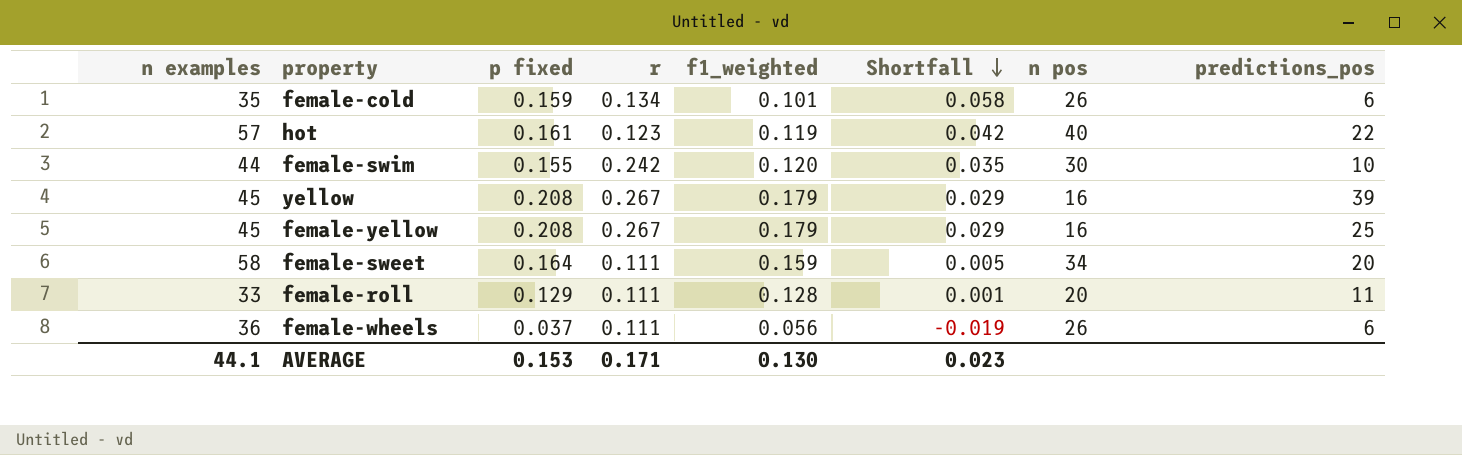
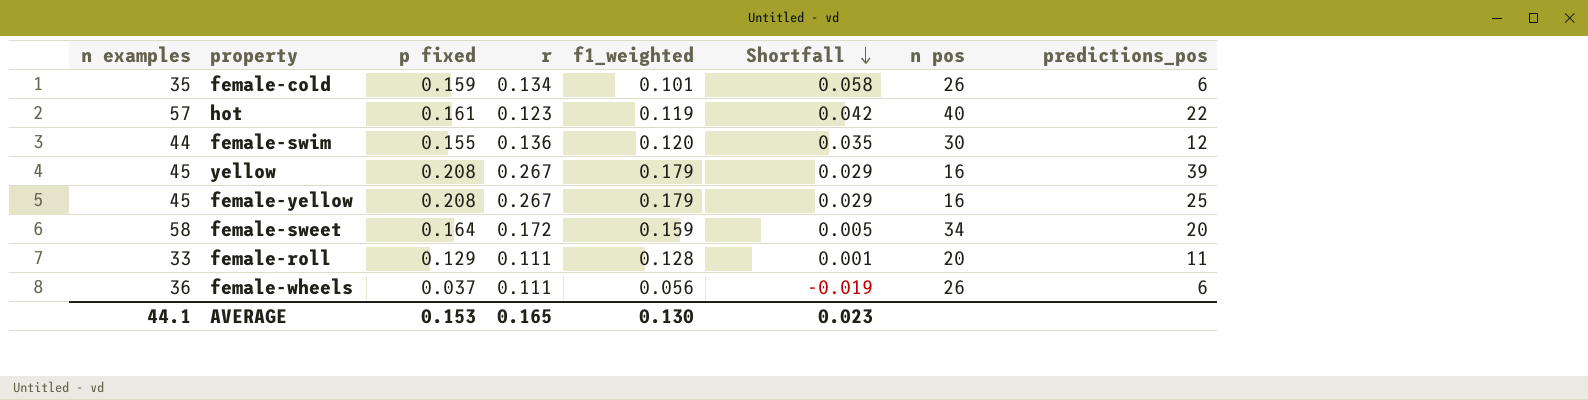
female-swim | r: 0.242 -> 0.136
female-swim | predictions_pos: 10 -> 12
female-sweet | r: 0.111 -> 0.172
AVERAGE | r: 0.171 -> 0.165

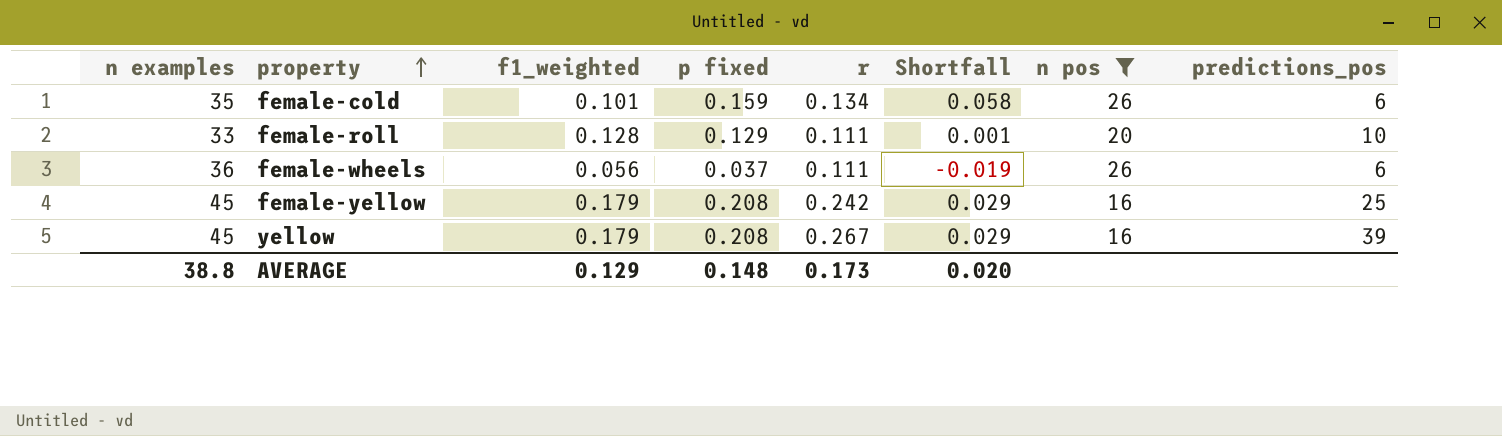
filter: none -> n pos <= 26
row order: Shortfall descending -> property ascending
column f1_weighted | position: 5 -> 3
female-roll | predictions_pos: 11 -> 10
female-yellow | r: 0.267 -> 0.242
AVERAGE | n examples: 44.1 -> 38.8
AVERAGE | f1_weighted: 0.130 -> 0.129
AVERAGE | p fixed: 0.153 -> 0.148
AVERAGE | r: 0.165 -> 0.173
AVERAGE | Shortfall: 0.023 -> 0.020

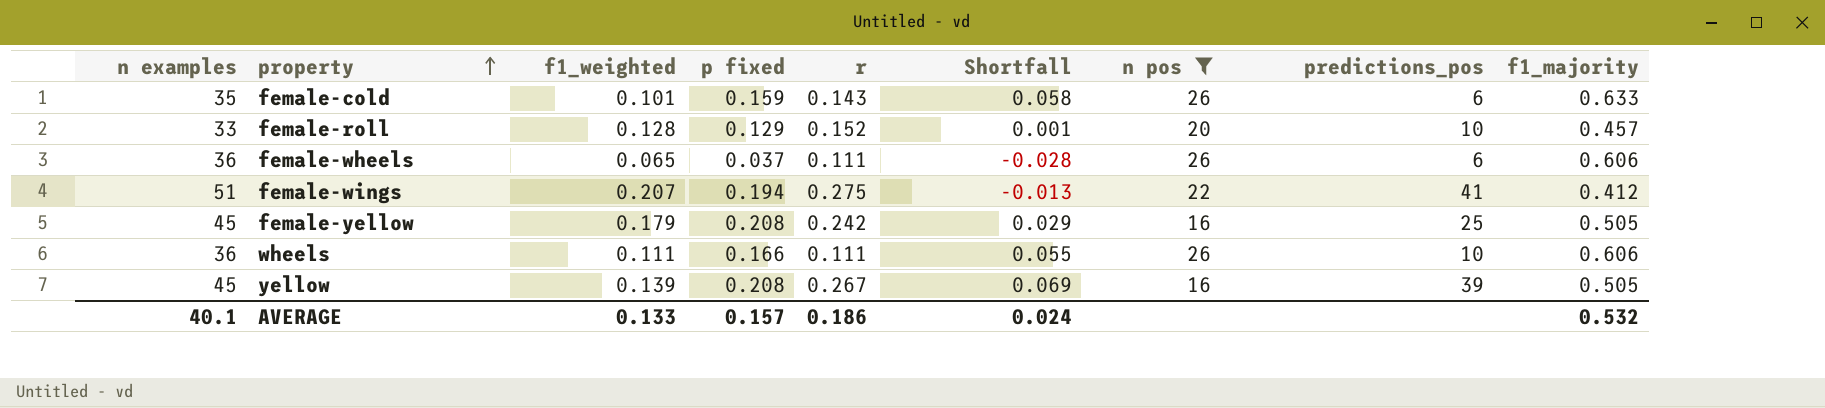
column f1_majority | position: none -> 9
female-cold | r: 0.134 -> 0.143
female-roll | r: 0.111 -> 0.152
female-wheels | f1_weighted: 0.056 -> 0.065
female-wheels | Shortfall: -0.019 -> -0.028
row female-wings: none -> 51 | 0.207 | 0.194 | 0.275 | -0.013 | 22 | 41 | 0.412
row wheels: none -> 36 | 0.111 | 0.166 | 0.111 | 0.055 | 26 | 10 | 0.606
yellow | f1_weighted: 0.179 -> 0.139
yellow | Shortfall: 0.029 -> 0.069
AVERAGE | n examples: 38.8 -> 40.1
AVERAGE | f1_weighted: 0.129 -> 0.133
AVERAGE | p fixed: 0.148 -> 0.157
AVERAGE | r: 0.173 -> 0.186
AVERAGE | Shortfall: 0.020 -> 0.024

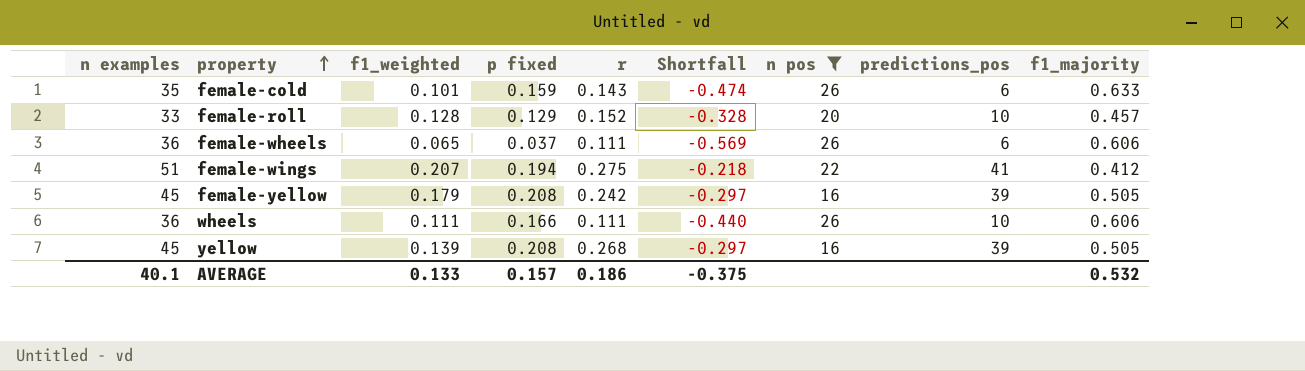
column Shortfall | formula: [p fixed] - [f1_weighted] -> [p fixed] - [f1_majority]
female-yellow | predictions_pos: 25 -> 39
yellow | r: 0.267 -> 0.268
AVERAGE | Shortfall: 0.024 -> -0.375

